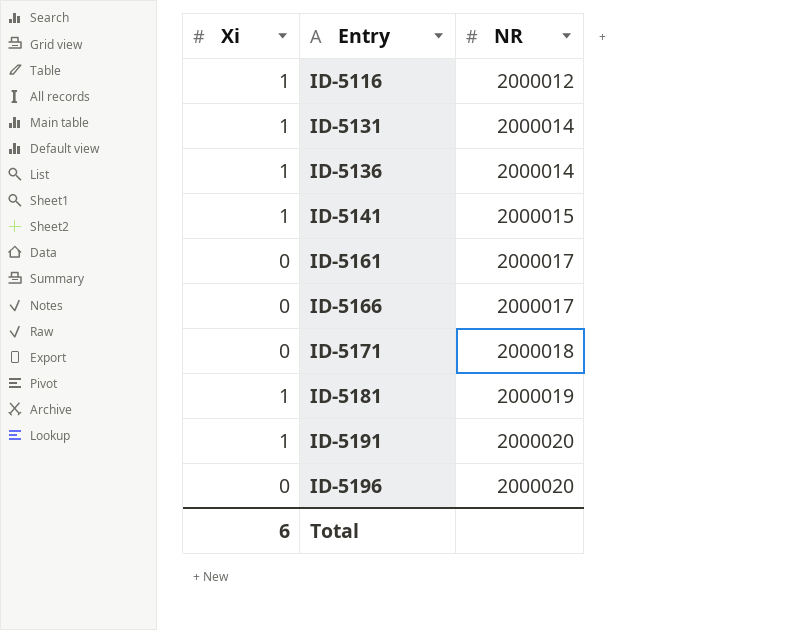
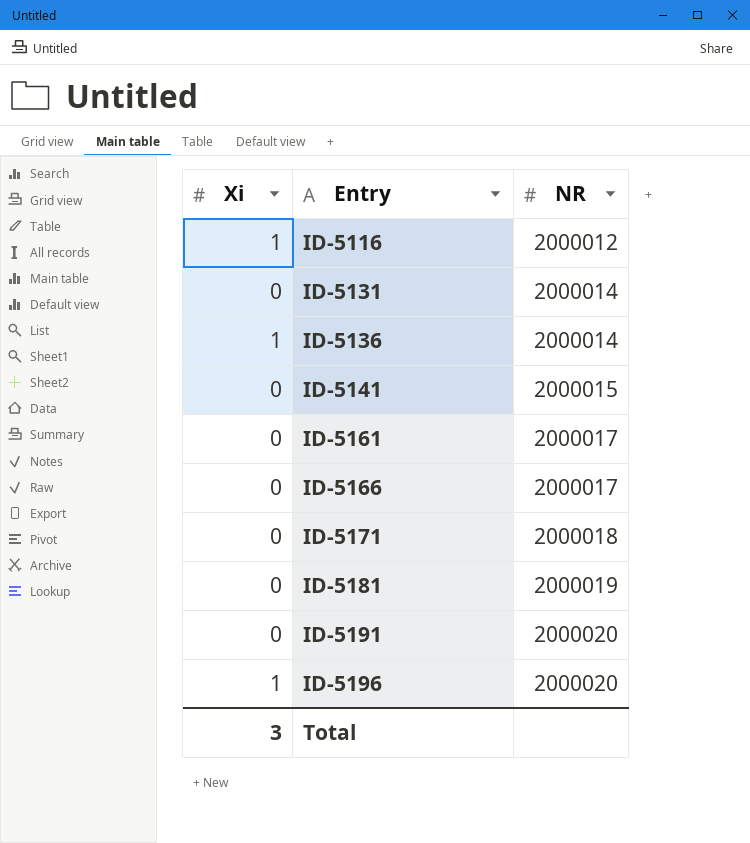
ID-5131 | Xi: 1 -> 0
ID-5141 | Xi: 1 -> 0
ID-5181 | Xi: 1 -> 0
ID-5191 | Xi: 1 -> 0
ID-5196 | Xi: 0 -> 1
Total | Xi: 6 -> 3

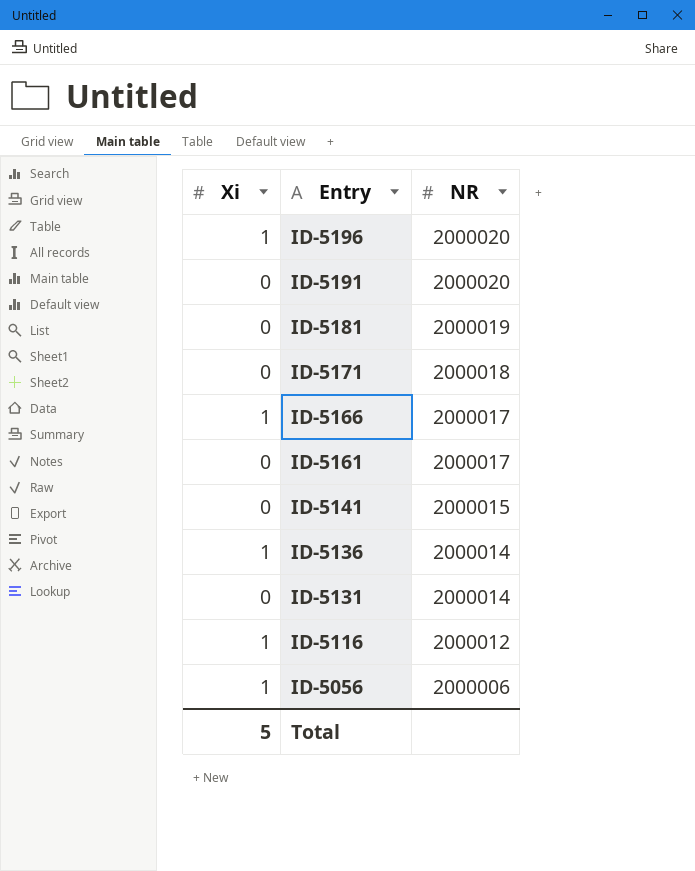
row order: Entry ascending -> Entry descending
ID-5166 | Xi: 0 -> 1
row ID-5056: none -> 1 | 2000006
Total | Xi: 3 -> 5

